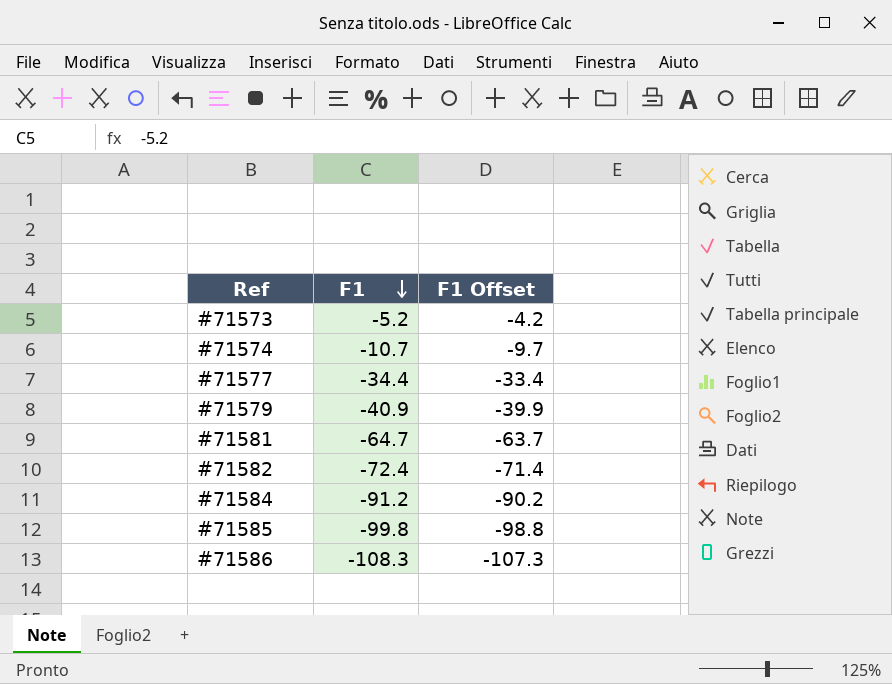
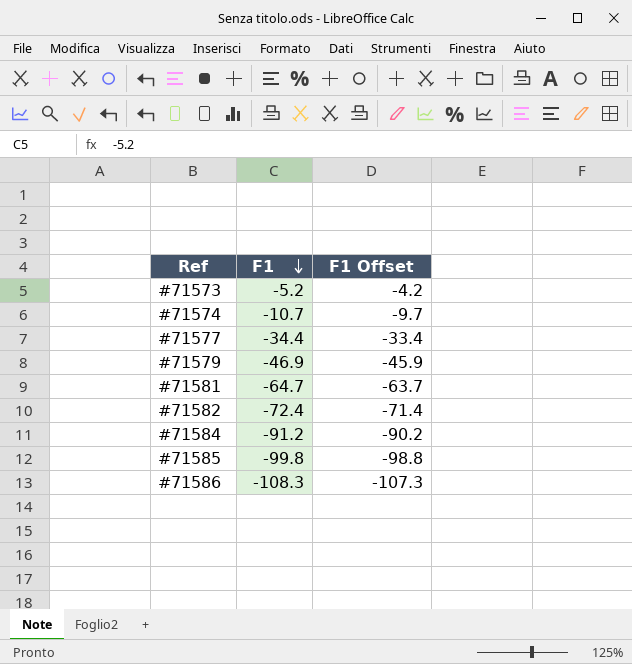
#71579 | F1: -40.9 -> -46.9
#71579 | F1 Offset: -39.9 -> -45.9

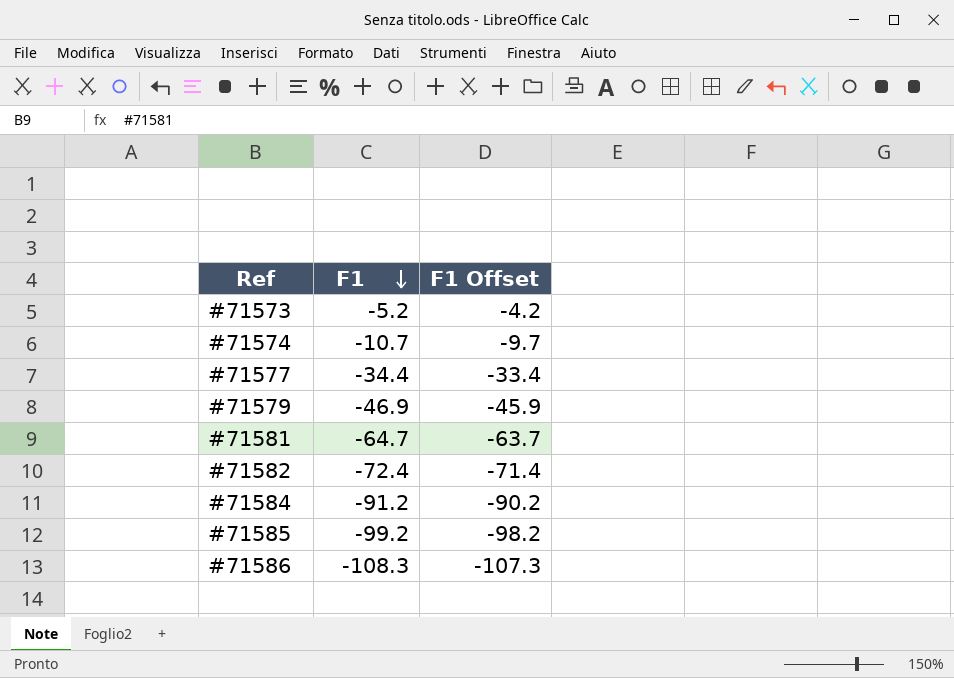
#71585 | F1: -99.8 -> -99.2
#71585 | F1 Offset: -98.8 -> -98.2

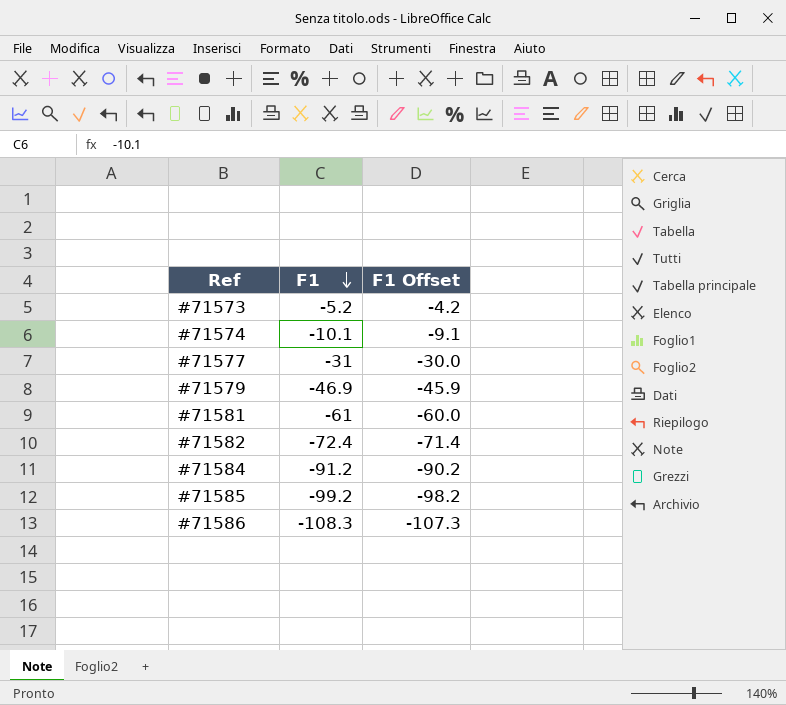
#71574 | F1: -10.7 -> -10.1
#71574 | F1 Offset: -9.7 -> -9.1
#71577 | F1: -34.4 -> -31
#71577 | F1 Offset: -33.4 -> -30.0
#71581 | F1: -64.7 -> -61
#71581 | F1 Offset: -63.7 -> -60.0

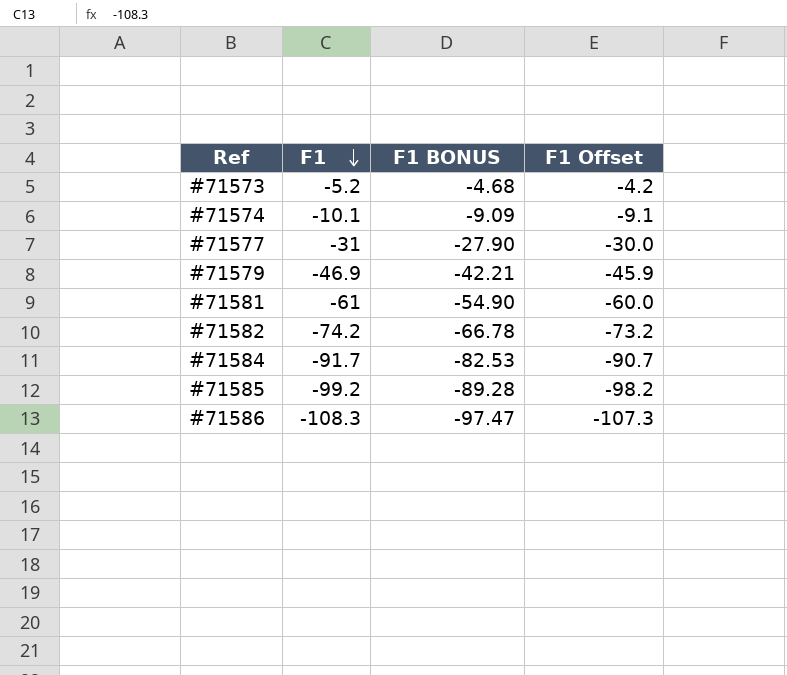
column F1 BONUS | formula: none -> [F1] * 0.9
#71582 | F1: -72.4 -> -74.2
#71582 | F1 Offset: -71.4 -> -73.2
#71584 | F1: -91.2 -> -91.7
#71584 | F1 Offset: -90.2 -> -90.7

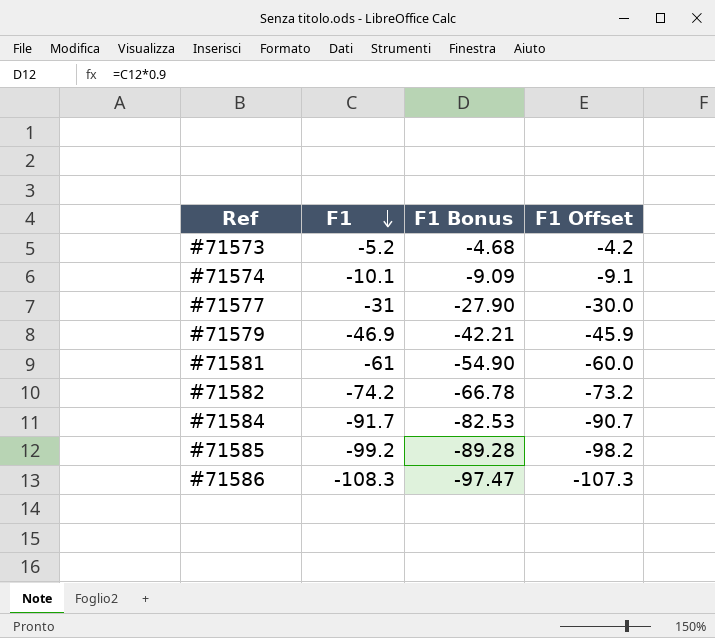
column name: F1 BONUS -> F1 Bonus

